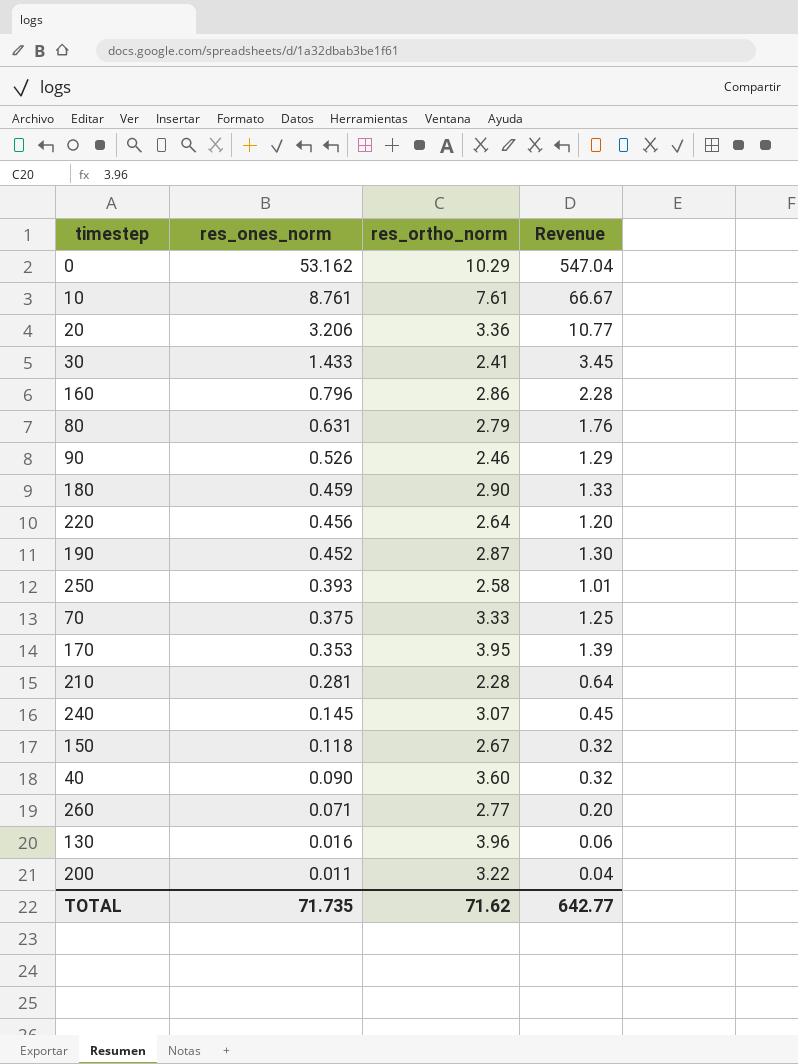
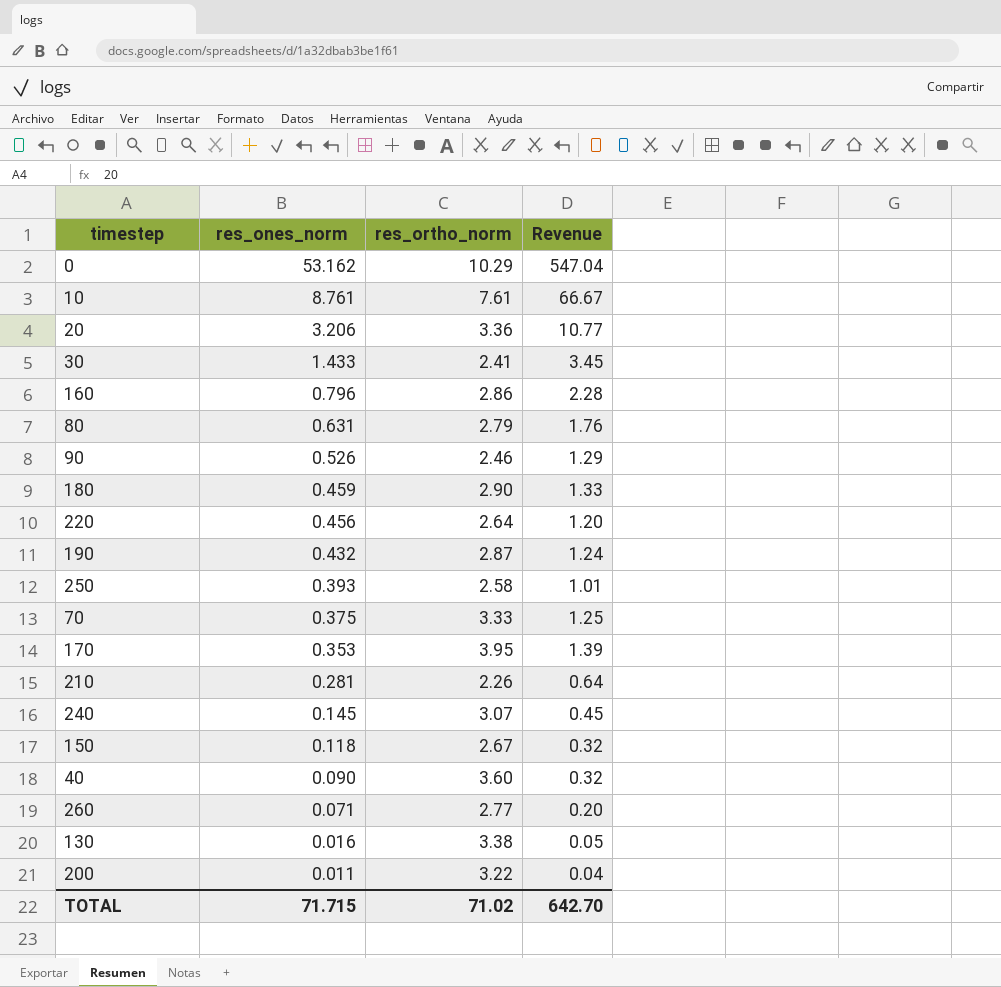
190 | res_ones_norm: 0.452 -> 0.432
190 | Revenue: 1.30 -> 1.24
210 | res_ortho_norm: 2.28 -> 2.26
130 | res_ortho_norm: 3.96 -> 3.38
130 | Revenue: 0.06 -> 0.05
TOTAL | res_ones_norm: 71.735 -> 71.715
TOTAL | res_ortho_norm: 71.62 -> 71.02
TOTAL | Revenue: 642.77 -> 642.70

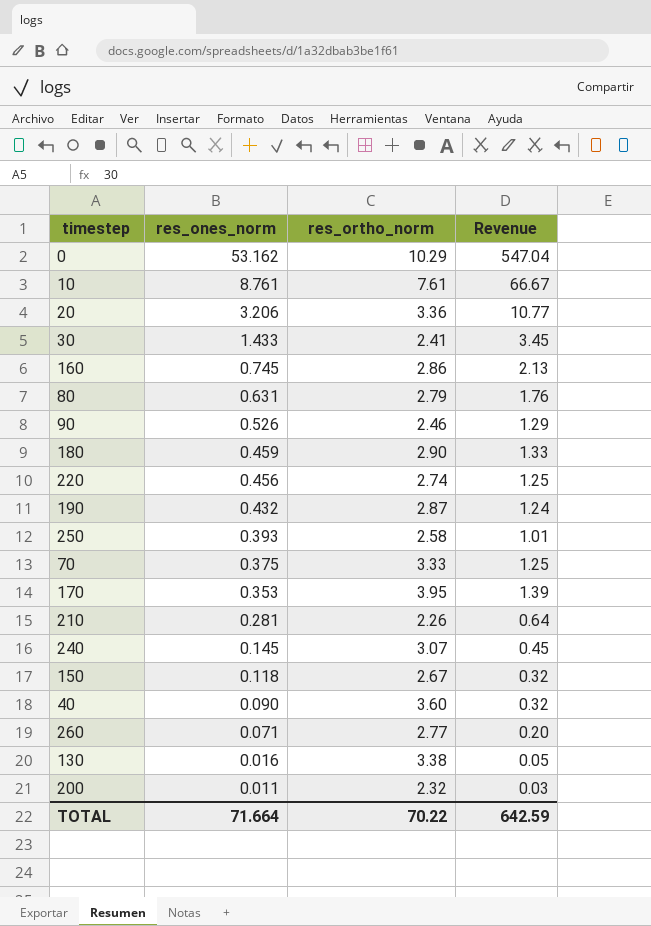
160 | res_ones_norm: 0.796 -> 0.745
160 | Revenue: 2.28 -> 2.13
220 | res_ortho_norm: 2.64 -> 2.74
220 | Revenue: 1.20 -> 1.25
200 | res_ortho_norm: 3.22 -> 2.32
200 | Revenue: 0.04 -> 0.03
TOTAL | res_ones_norm: 71.715 -> 71.664
TOTAL | res_ortho_norm: 71.02 -> 70.22
TOTAL | Revenue: 642.70 -> 642.59

